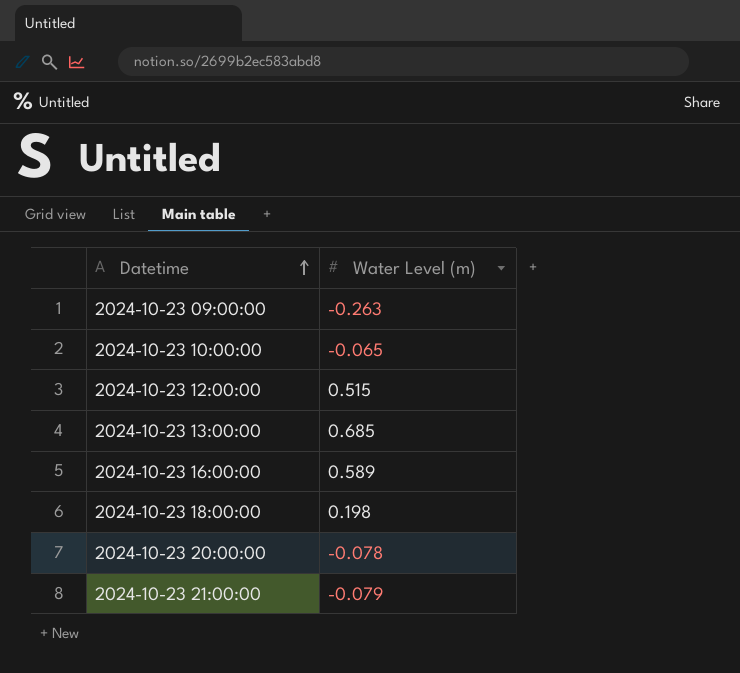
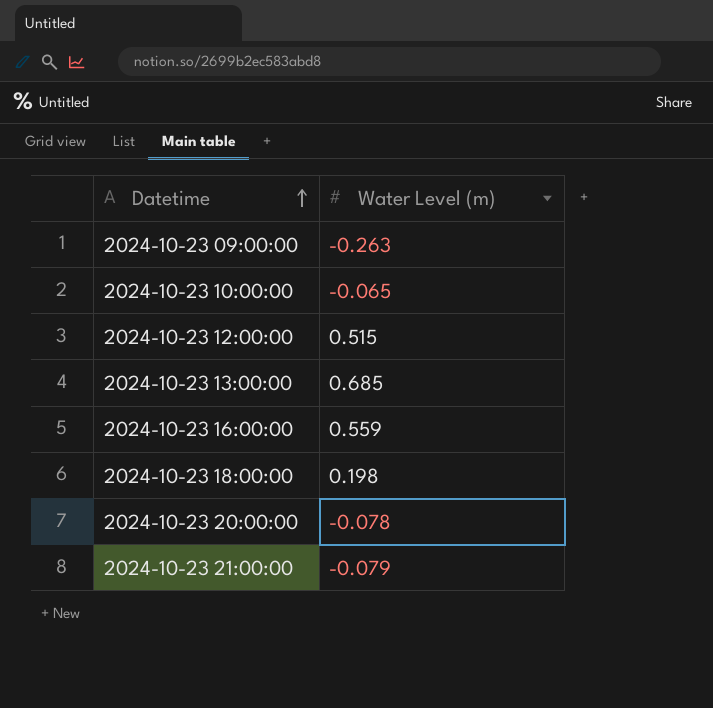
2024-10-23 16:00:00 | Water Level (m): 0.589 -> 0.559

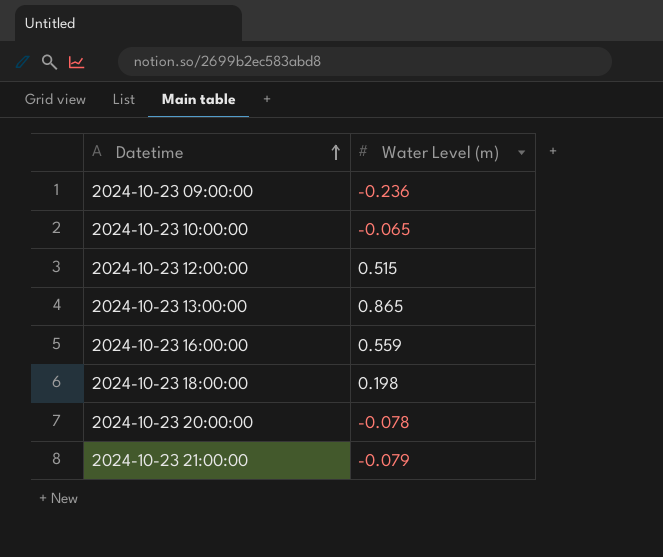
2024-10-23 09:00:00 | Water Level (m): -0.263 -> -0.236
2024-10-23 13:00:00 | Water Level (m): 0.685 -> 0.865

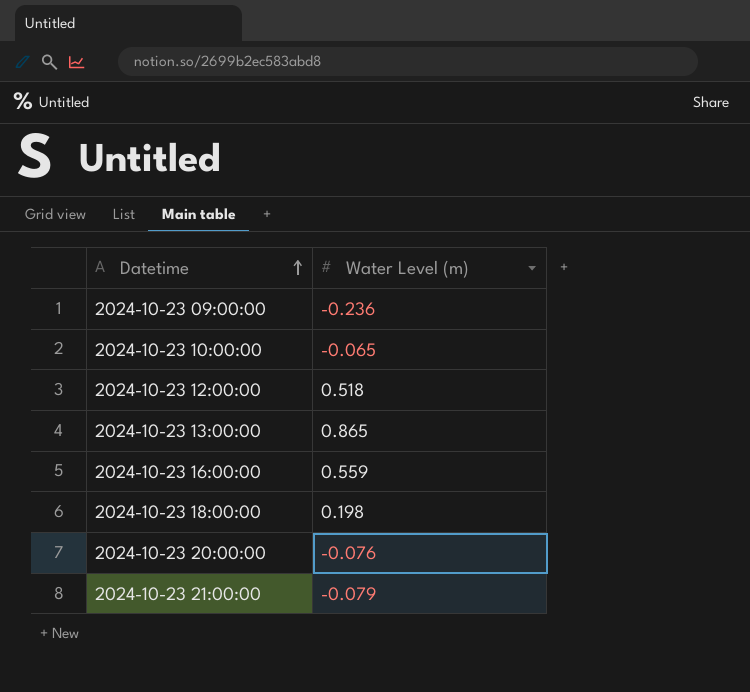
2024-10-23 12:00:00 | Water Level (m): 0.515 -> 0.518
2024-10-23 20:00:00 | Water Level (m): -0.078 -> -0.076

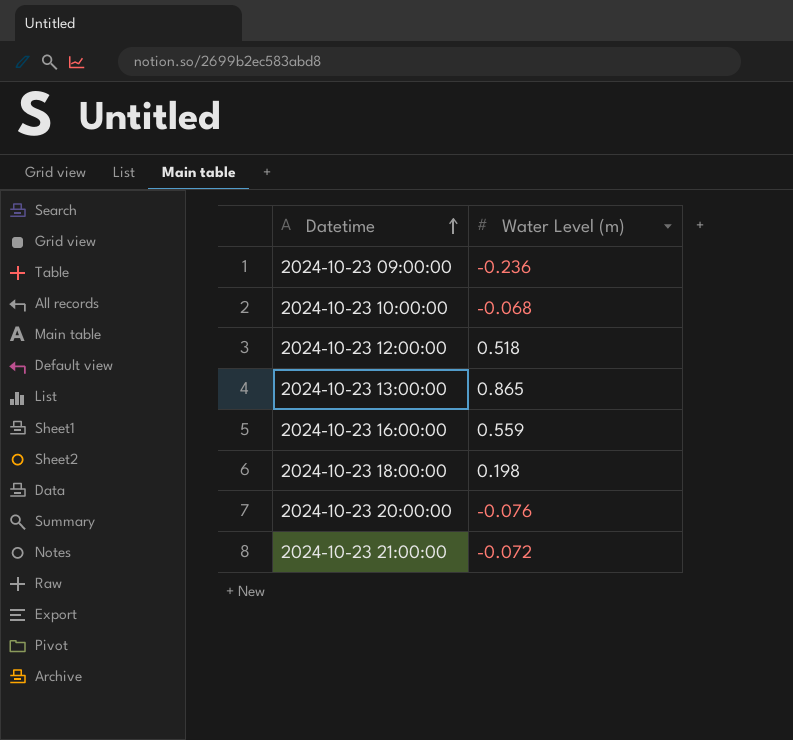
2024-10-23 10:00:00 | Water Level (m): -0.065 -> -0.068
2024-10-23 21:00:00 | Water Level (m): -0.079 -> -0.072

